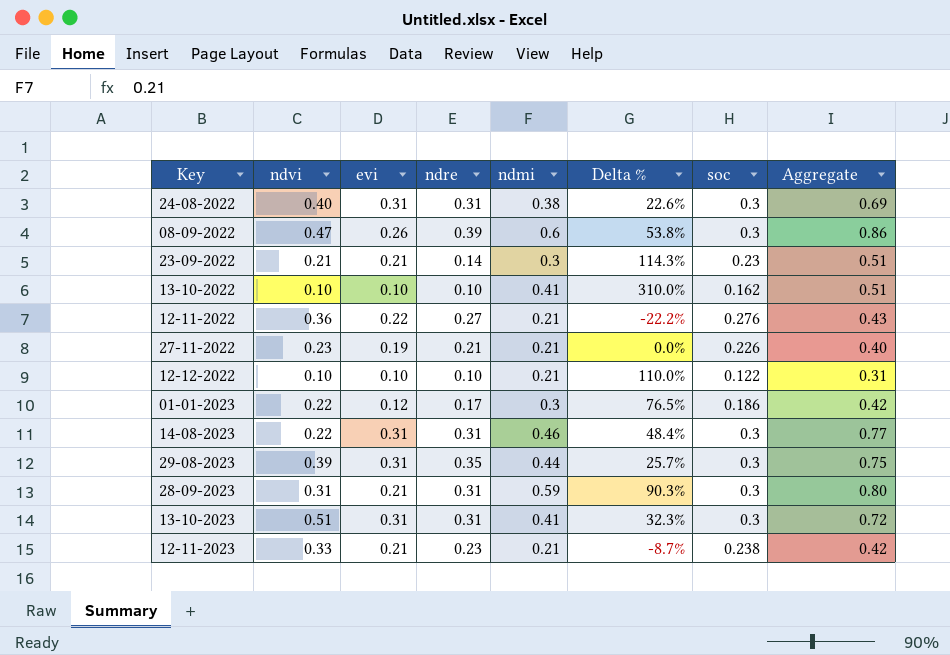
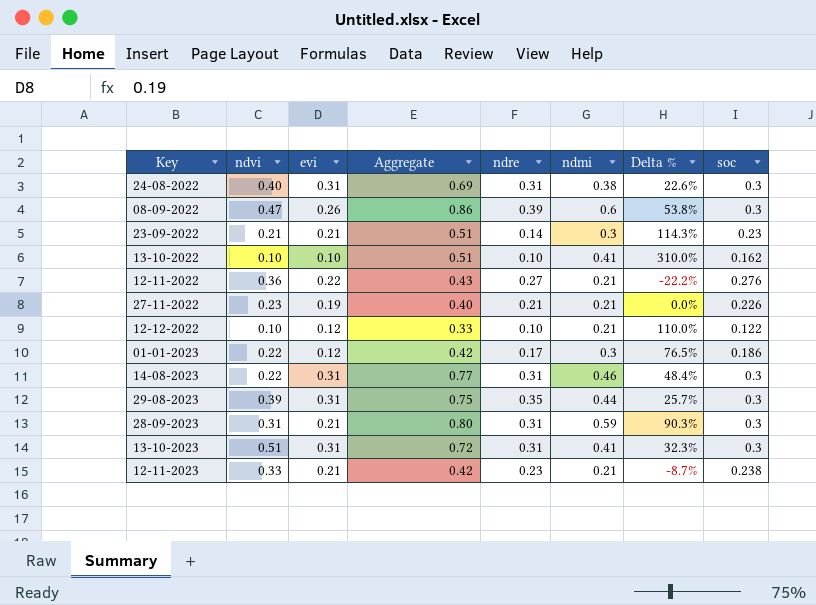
column Aggregate | position: 8 -> 4
12-12-2022 | evi: 0.10 -> 0.12
12-12-2022 | Aggregate: 0.31 -> 0.33

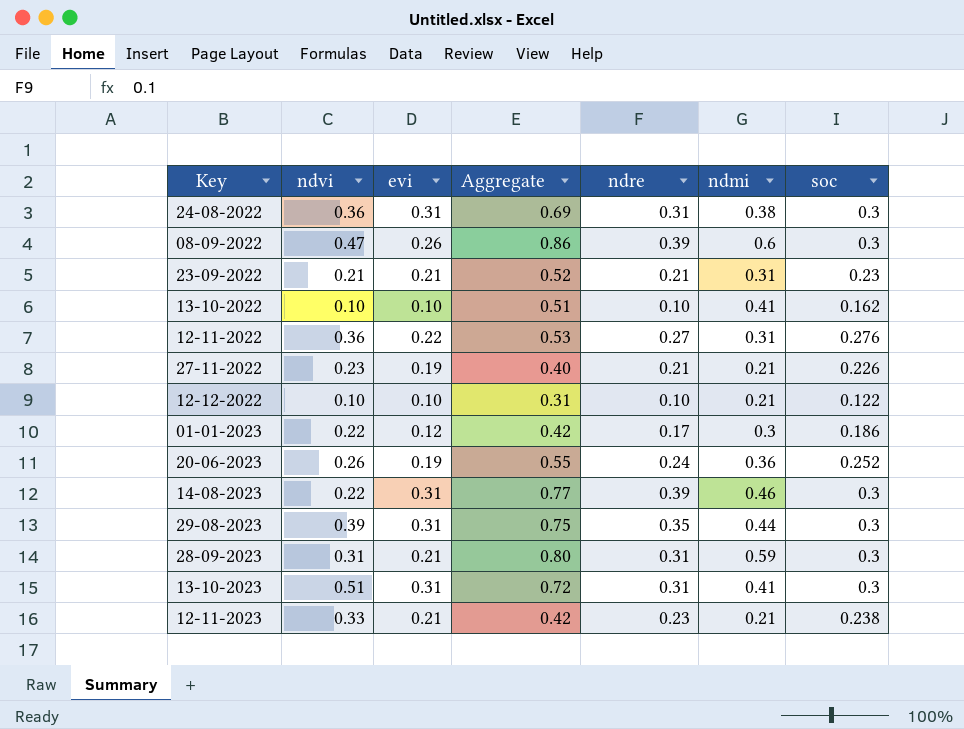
column Delta % | formula: ([ndmi] - [ndre]) / [ndre] -> none
24-08-2022 | ndvi: 0.40 -> 0.36
23-09-2022 | Aggregate: 0.51 -> 0.52
23-09-2022 | ndre: 0.14 -> 0.21
23-09-2022 | ndmi: 0.3 -> 0.31
12-11-2022 | Aggregate: 0.43 -> 0.53
12-11-2022 | ndmi: 0.21 -> 0.31
12-12-2022 | evi: 0.12 -> 0.10
12-12-2022 | Aggregate: 0.33 -> 0.31
row 20-06-2023: none -> 0.26 | 0.19 | 0.55 | 0.24 | 0.36 | 0.252
14-08-2023 | ndre: 0.31 -> 0.39

